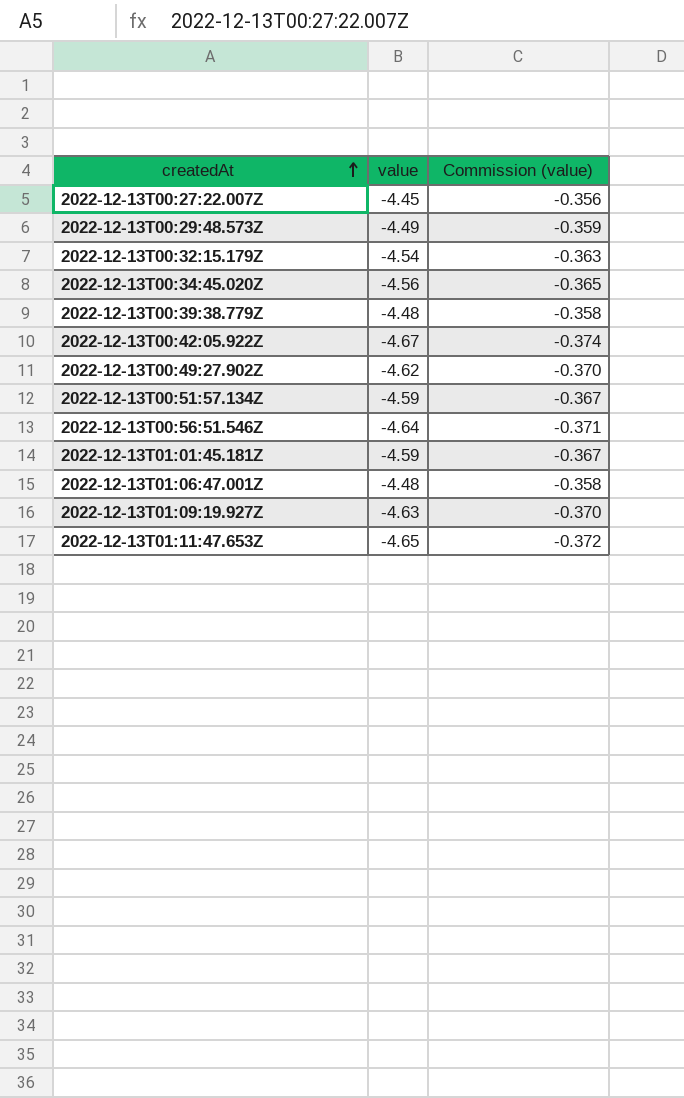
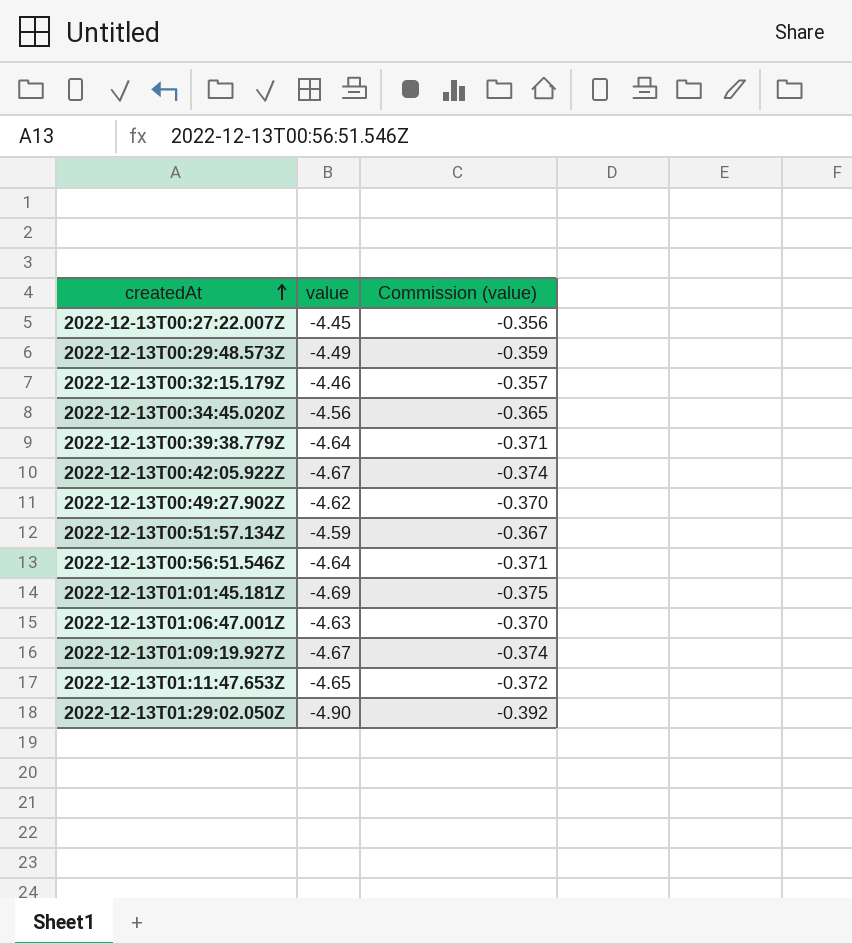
2022-12-13T00:32:15.179Z | value: -4.54 -> -4.46
2022-12-13T00:32:15.179Z | Commission (value): -0.363 -> -0.357
2022-12-13T00:39:38.779Z | value: -4.48 -> -4.64
2022-12-13T00:39:38.779Z | Commission (value): -0.358 -> -0.371
2022-12-13T01:01:45.181Z | value: -4.59 -> -4.69
2022-12-13T01:01:45.181Z | Commission (value): -0.367 -> -0.375
2022-12-13T01:06:47.001Z | value: -4.48 -> -4.63
2022-12-13T01:06:47.001Z | Commission (value): -0.358 -> -0.370
2022-12-13T01:09:19.927Z | value: -4.63 -> -4.67
2022-12-13T01:09:19.927Z | Commission (value): -0.370 -> -0.374
row 2022-12-13T01:29:02.050Z: none -> -4.90 | -0.392

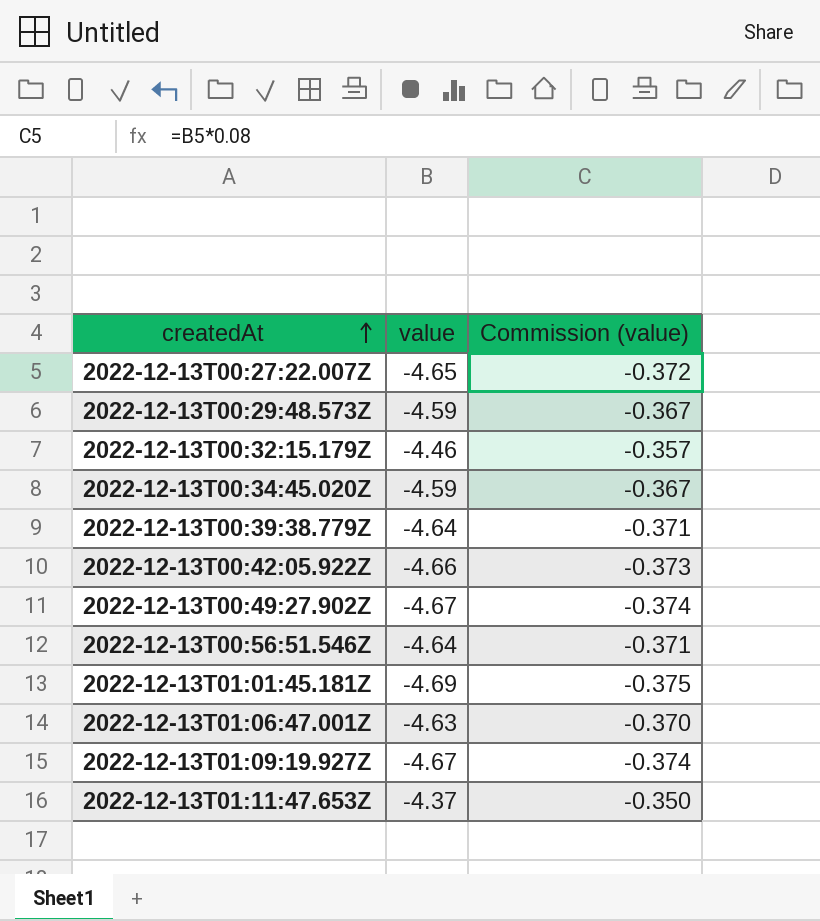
row 2022-12-13T00:51:57.134Z: -4.59 | -0.367 -> none
row 2022-12-13T01:29:02.050Z: -4.90 | -0.392 -> none
2022-12-13T00:27:22.007Z | value: -4.45 -> -4.65
2022-12-13T00:27:22.007Z | Commission (value): -0.356 -> -0.372
2022-12-13T00:29:48.573Z | value: -4.49 -> -4.59
2022-12-13T00:29:48.573Z | Commission (value): -0.359 -> -0.367
2022-12-13T00:34:45.020Z | value: -4.56 -> -4.59
2022-12-13T00:34:45.020Z | Commission (value): -0.365 -> -0.367
2022-12-13T00:42:05.922Z | value: -4.67 -> -4.66
2022-12-13T00:42:05.922Z | Commission (value): -0.374 -> -0.373
2022-12-13T00:49:27.902Z | value: -4.62 -> -4.67
2022-12-13T00:49:27.902Z | Commission (value): -0.370 -> -0.374
2022-12-13T01:11:47.653Z | value: -4.65 -> -4.37
2022-12-13T01:11:47.653Z | Commission (value): -0.372 -> -0.350

